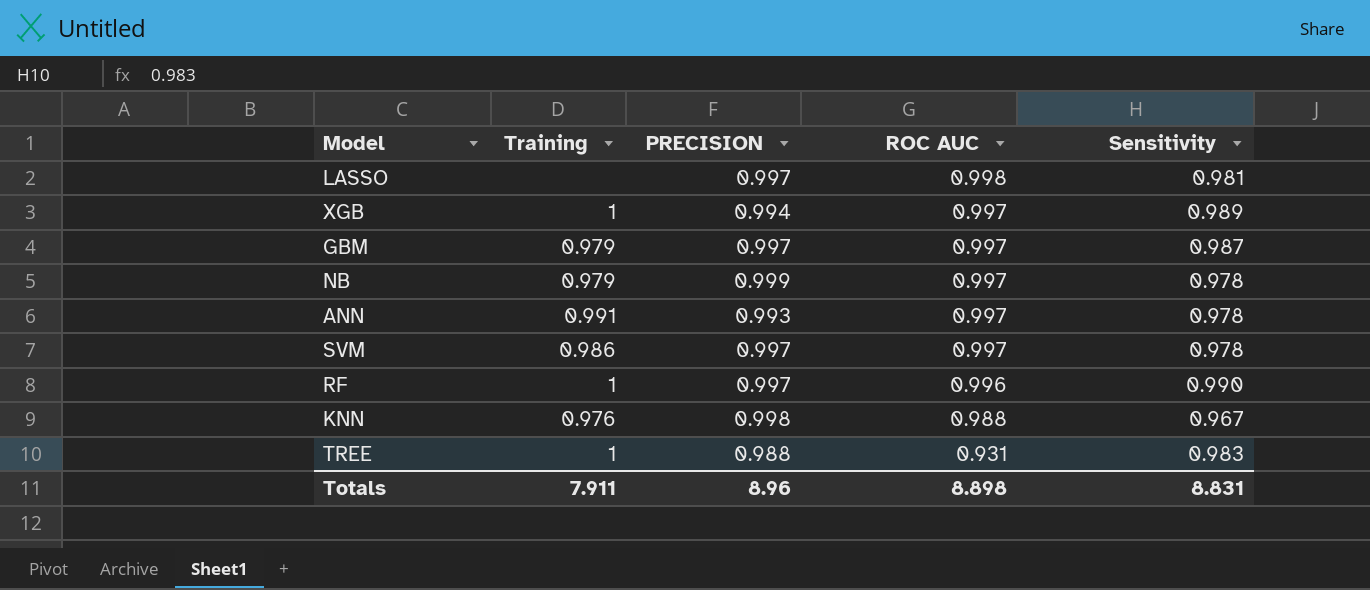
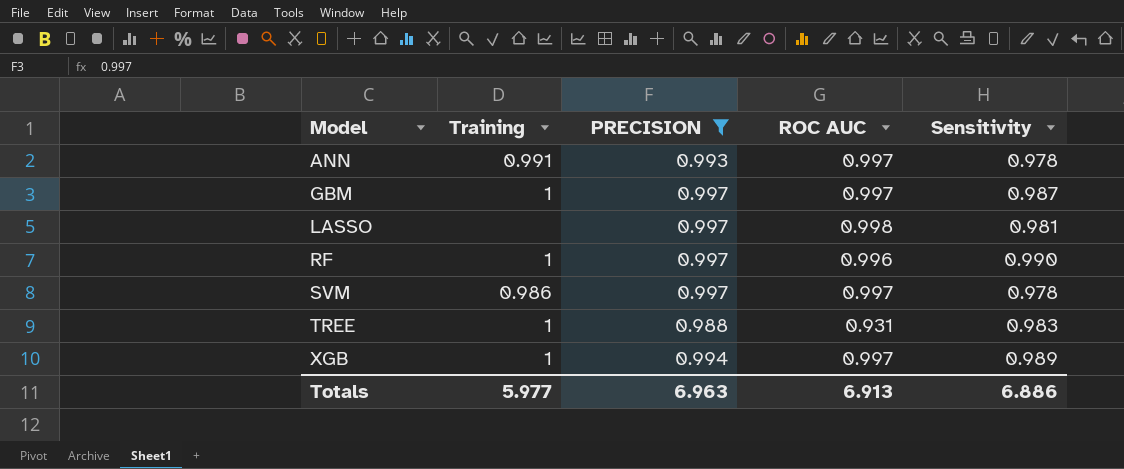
filter: none -> PRECISION <= 0.997
row order: ROC AUC descending -> Model ascending
GBM | Training: 0.979 -> 1
Totals | Training: 7.911 -> 5.977
Totals | PRECISION: 8.96 -> 6.963
Totals | ROC AUC: 8.898 -> 6.913
Totals | Sensitivity: 8.831 -> 6.886

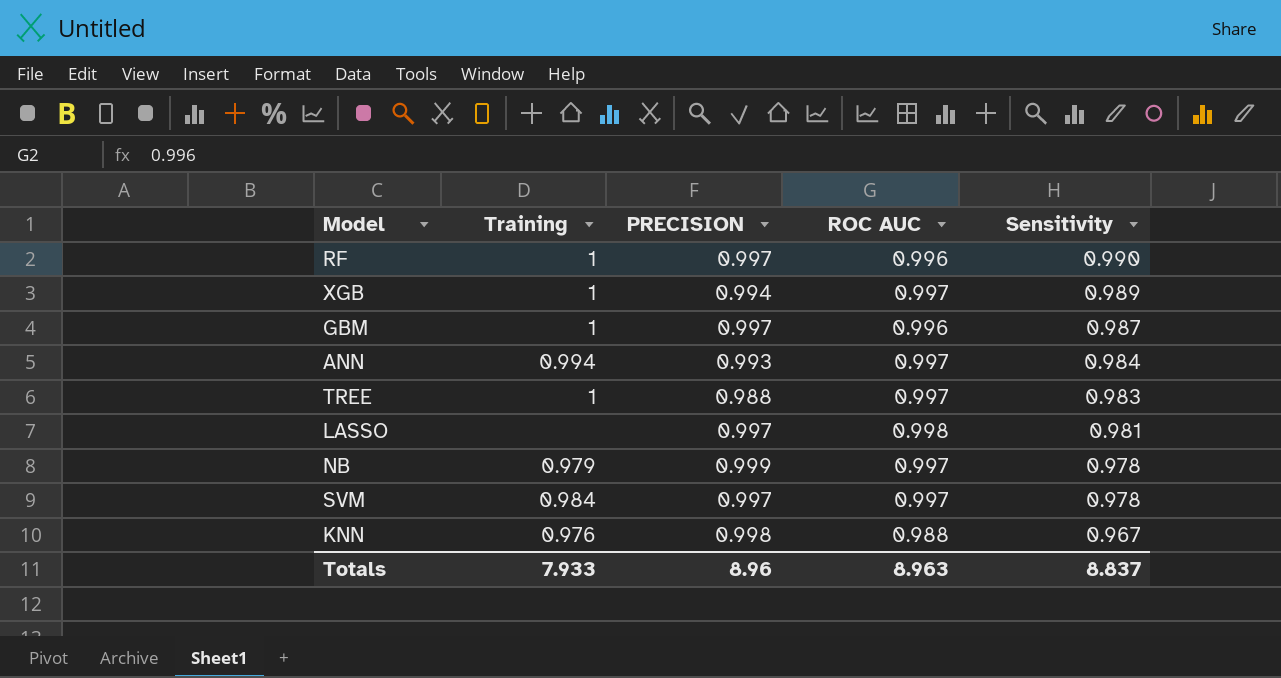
filter: PRECISION <= 0.997 -> none
row order: Model ascending -> Sensitivity descending
GBM | ROC AUC: 0.997 -> 0.996
ANN | Training: 0.991 -> 0.994
ANN | Sensitivity: 0.978 -> 0.984
TREE | ROC AUC: 0.931 -> 0.997
SVM | Training: 0.986 -> 0.984
Totals | Training: 5.977 -> 7.933
Totals | PRECISION: 6.963 -> 8.96
Totals | ROC AUC: 6.913 -> 8.963
Totals | Sensitivity: 6.886 -> 8.837

